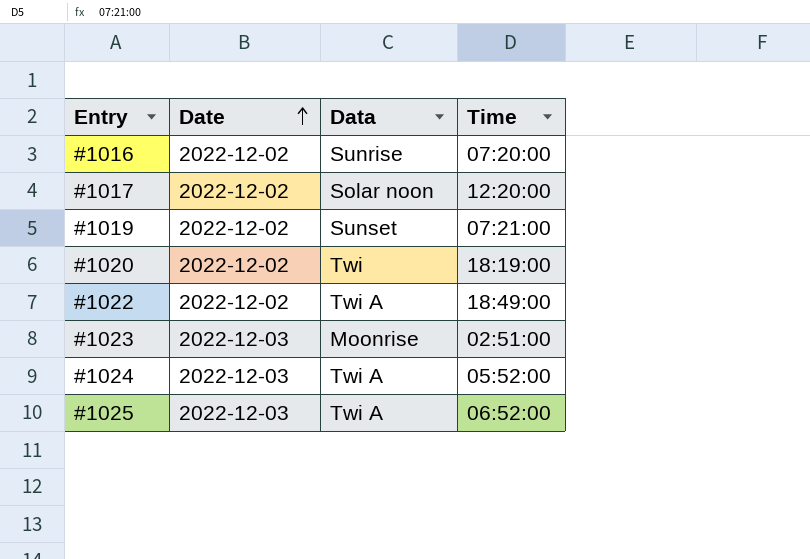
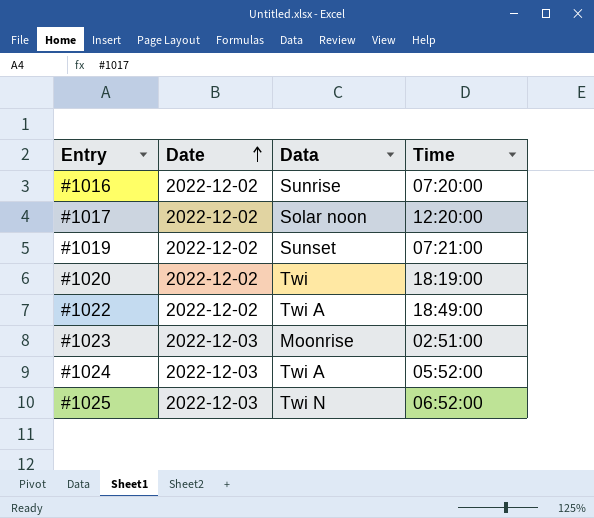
#1025 | Data: Twi A -> Twi N

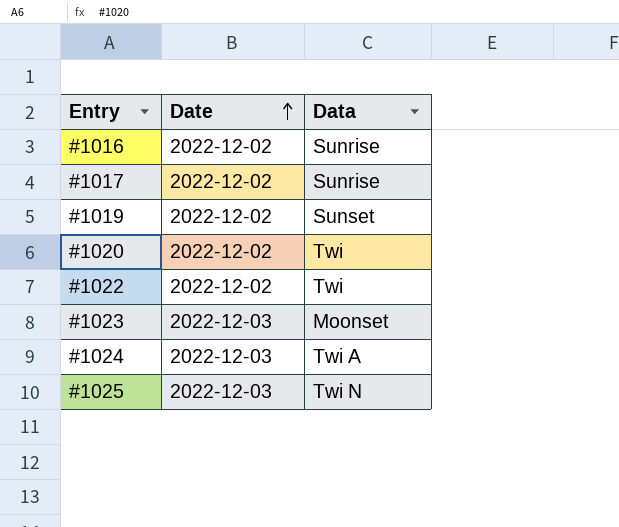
column Time | position: 4 -> none
#1017 | Data: Solar noon -> Sunrise
#1022 | Data: Twi A -> Twi
#1023 | Data: Moonrise -> Moonset

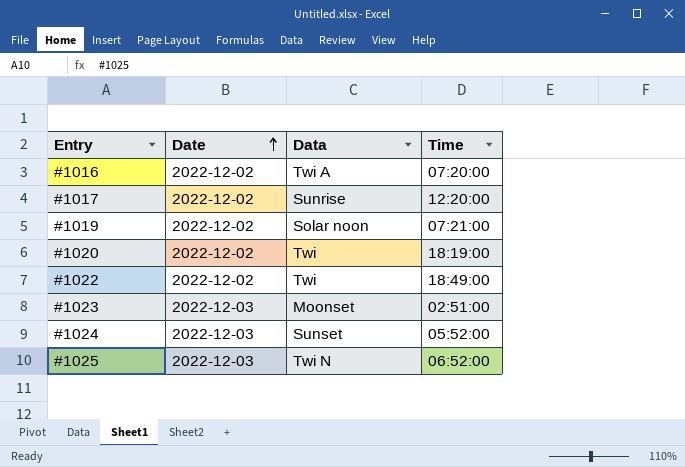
column Time | position: none -> 4
#1016 | Data: Sunrise -> Twi A
#1019 | Data: Sunset -> Solar noon
#1024 | Data: Twi A -> Sunset

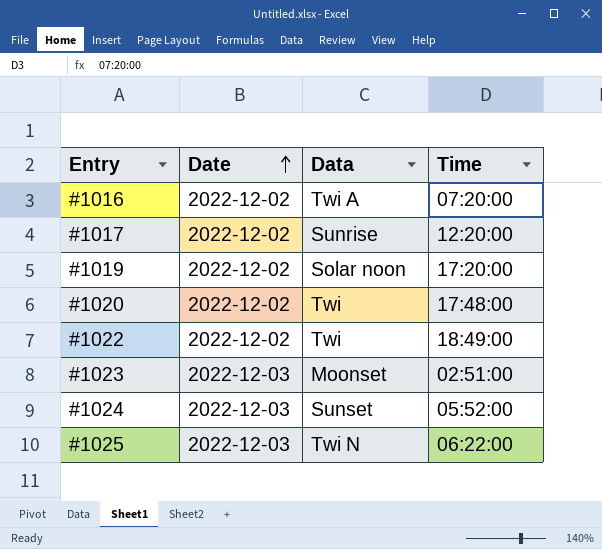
#1019 | Time: 07:21:00 -> 17:20:00
#1020 | Time: 18:19:00 -> 17:48:00
#1025 | Time: 06:52:00 -> 06:22:00

